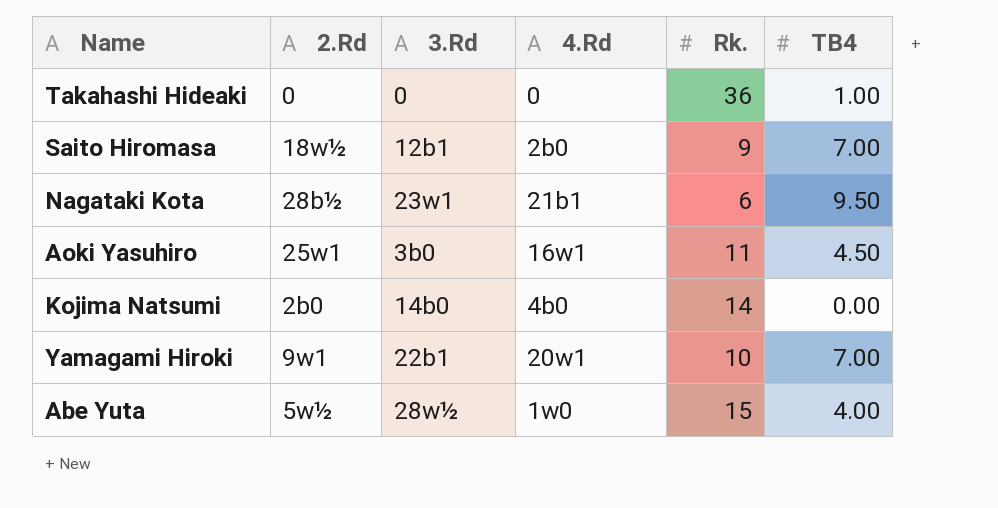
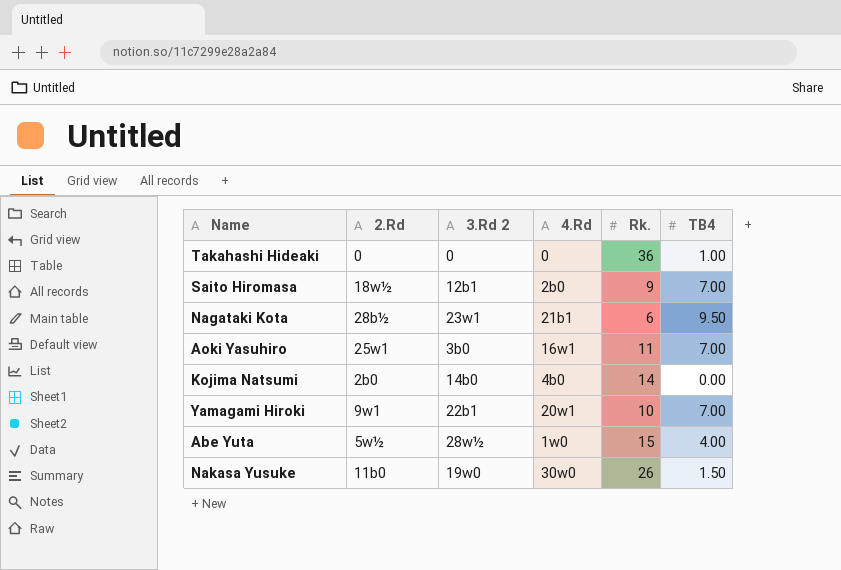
column name: 3.Rd -> 3.Rd 2
Aoki Yasuhiro | TB4: 4.50 -> 7.00
row Nakasa Yusuke: none -> 11b0 | 19w0 | 30w0 | 26 | 1.50

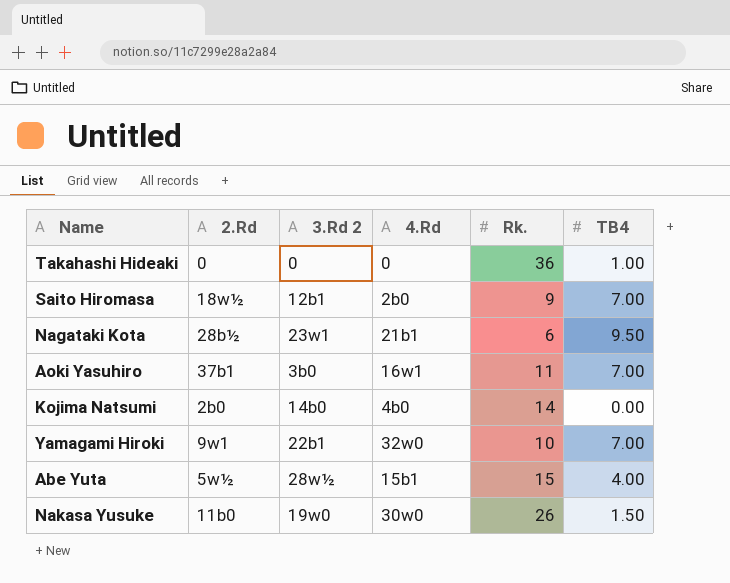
Aoki Yasuhiro | 2.Rd: 25w1 -> 37b1
Yamagami Hiroki | 4.Rd: 20w1 -> 32w0
Abe Yuta | 4.Rd: 1w0 -> 15b1

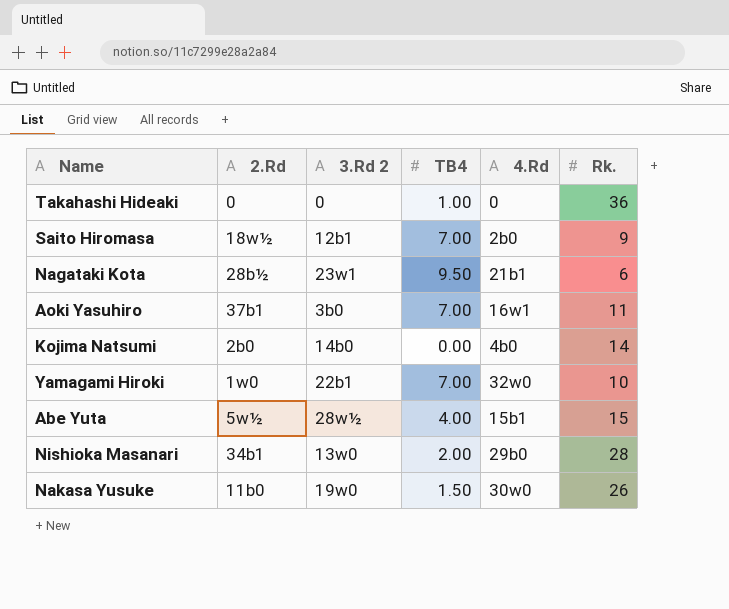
column TB4 | position: 6 -> 4
Yamagami Hiroki | 2.Rd: 9w1 -> 1w0
row Nishioka Masanari: none -> 34b1 | 13w0 | 2.00 | 29b0 | 28

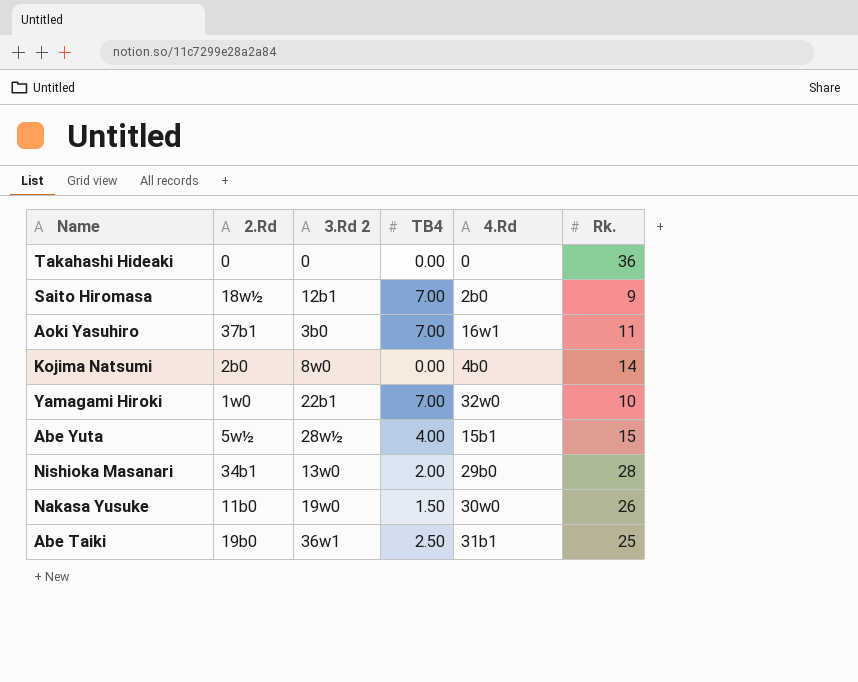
row Nagataki Kota: 28b½ | 23w1 | 9.50 | 21b1 | 6 -> none
Takahashi Hideaki | TB4: 1.00 -> 0.00
Kojima Natsumi | 3.Rd 2: 14b0 -> 8w0
row Abe Taiki: none -> 19b0 | 36w1 | 2.50 | 31b1 | 25

